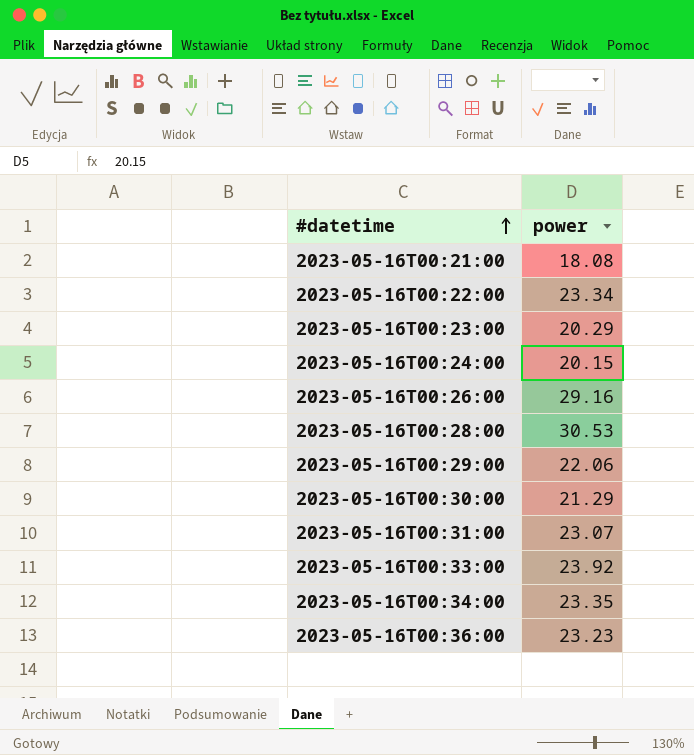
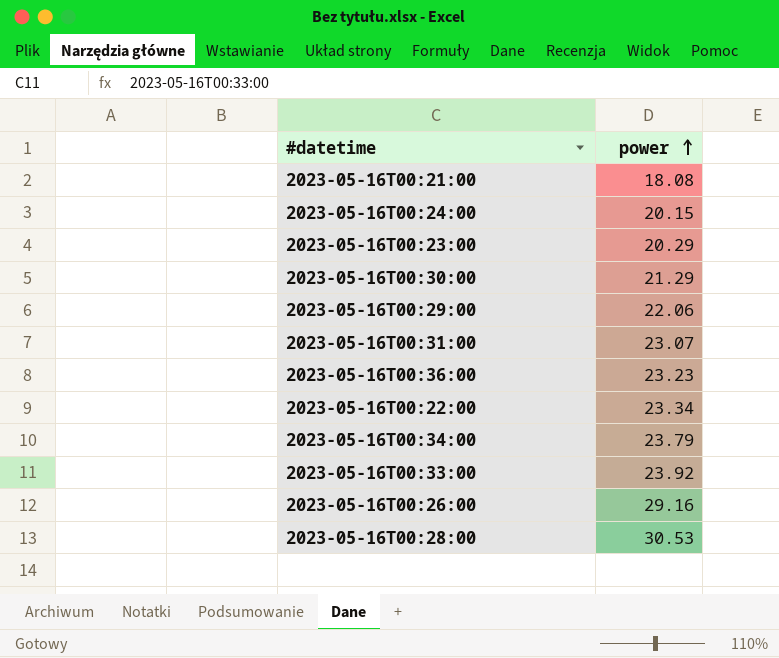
row order: #datetime ascending -> power ascending
2023-05-16T00:34:00 | power: 23.35 -> 23.79

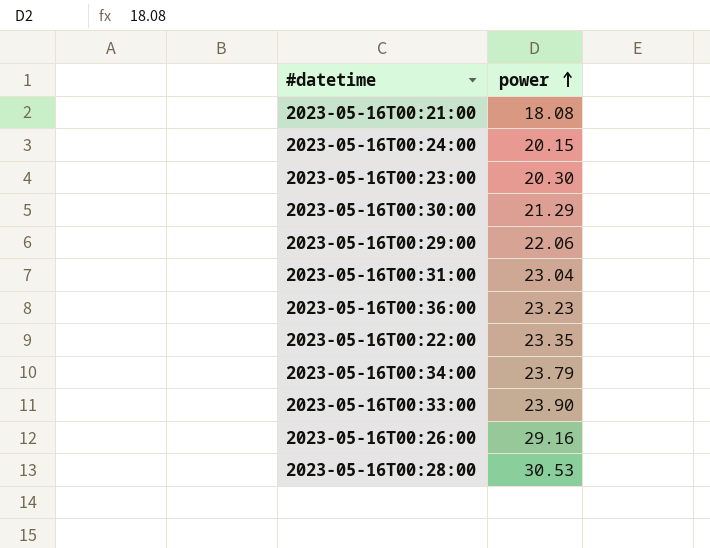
2023-05-16T00:23:00 | power: 20.29 -> 20.30
2023-05-16T00:31:00 | power: 23.07 -> 23.04
2023-05-16T00:22:00 | power: 23.34 -> 23.35
2023-05-16T00:33:00 | power: 23.92 -> 23.90

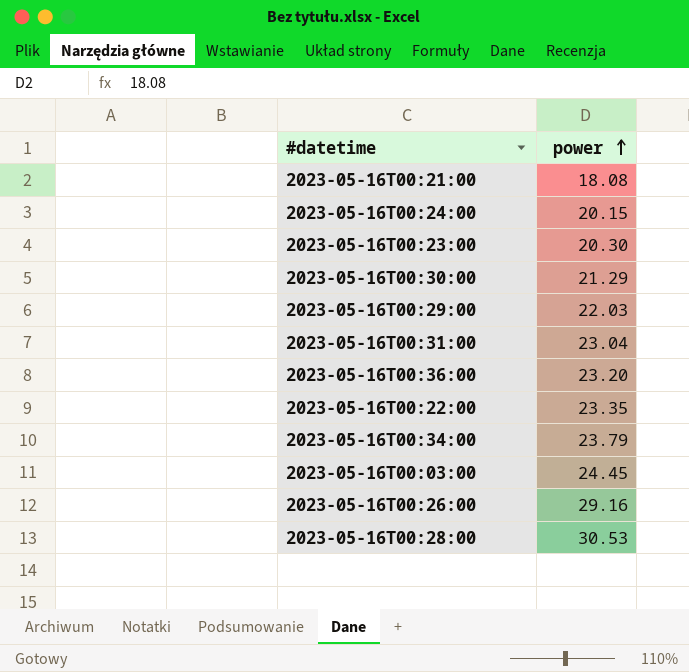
row 2023-05-16T00:33:00: 23.90 -> none
2023-05-16T00:29:00 | power: 22.06 -> 22.03
2023-05-16T00:36:00 | power: 23.23 -> 23.20
row 2023-05-16T00:03:00: none -> 24.45

